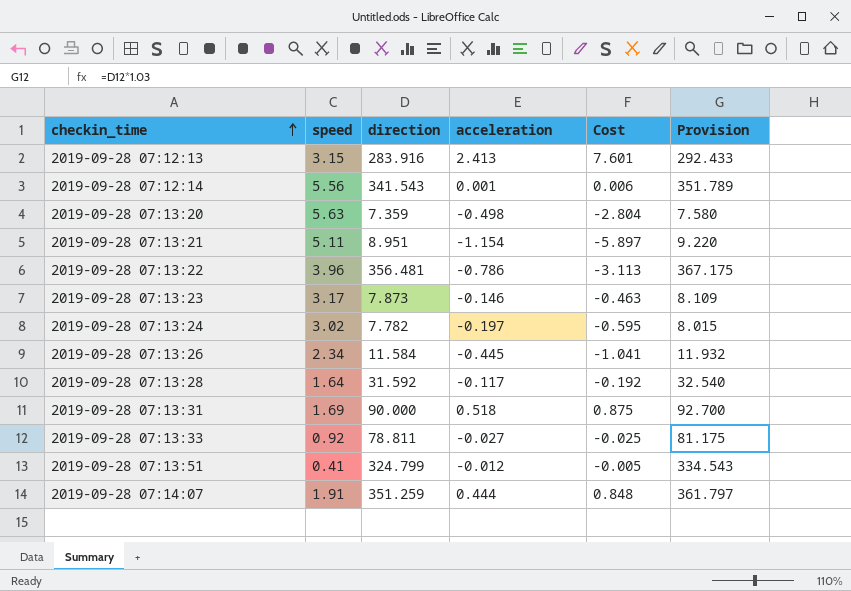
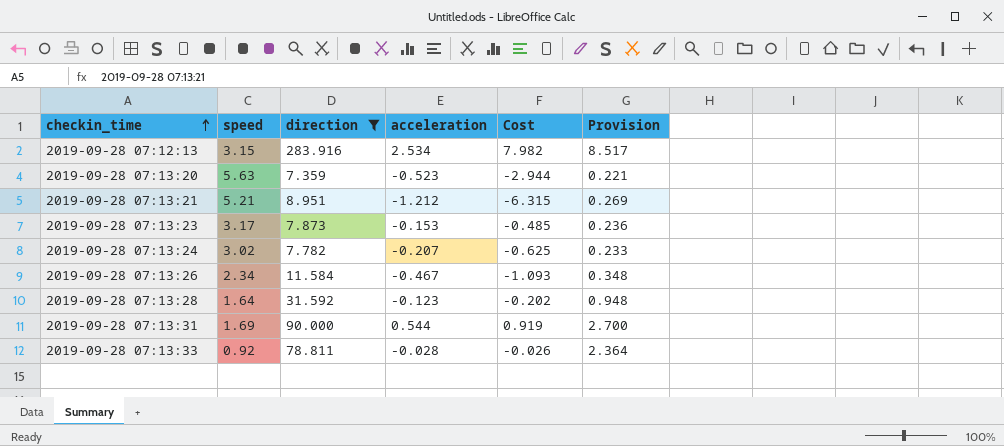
filter: none -> direction <= 283.916
column Provision | formula: [direction] * 1.03 -> [direction] * 0.03
2019-09-28 07:12:13 | acceleration: 2.413 -> 2.534
2019-09-28 07:12:13 | Cost: 7.601 -> 7.982
2019-09-28 07:13:20 | acceleration: -0.498 -> -0.523
2019-09-28 07:13:20 | Cost: -2.804 -> -2.944
2019-09-28 07:13:21 | speed: 5.11 -> 5.21
2019-09-28 07:13:21 | acceleration: -1.154 -> -1.212
2019-09-28 07:13:21 | Cost: -5.897 -> -6.315
2019-09-28 07:13:23 | acceleration: -0.146 -> -0.153
2019-09-28 07:13:23 | Cost: -0.463 -> -0.485
2019-09-28 07:13:24 | acceleration: -0.197 -> -0.207
2019-09-28 07:13:24 | Cost: -0.595 -> -0.625
2019-09-28 07:13:26 | acceleration: -0.445 -> -0.467
2019-09-28 07:13:26 | Cost: -1.041 -> -1.093
2019-09-28 07:13:28 | acceleration: -0.117 -> -0.123
2019-09-28 07:13:28 | Cost: -0.192 -> -0.202
2019-09-28 07:13:31 | acceleration: 0.518 -> 0.544
2019-09-28 07:13:31 | Cost: 0.875 -> 0.919
2019-09-28 07:13:33 | acceleration: -0.027 -> -0.028
2019-09-28 07:13:33 | Cost: -0.025 -> -0.026

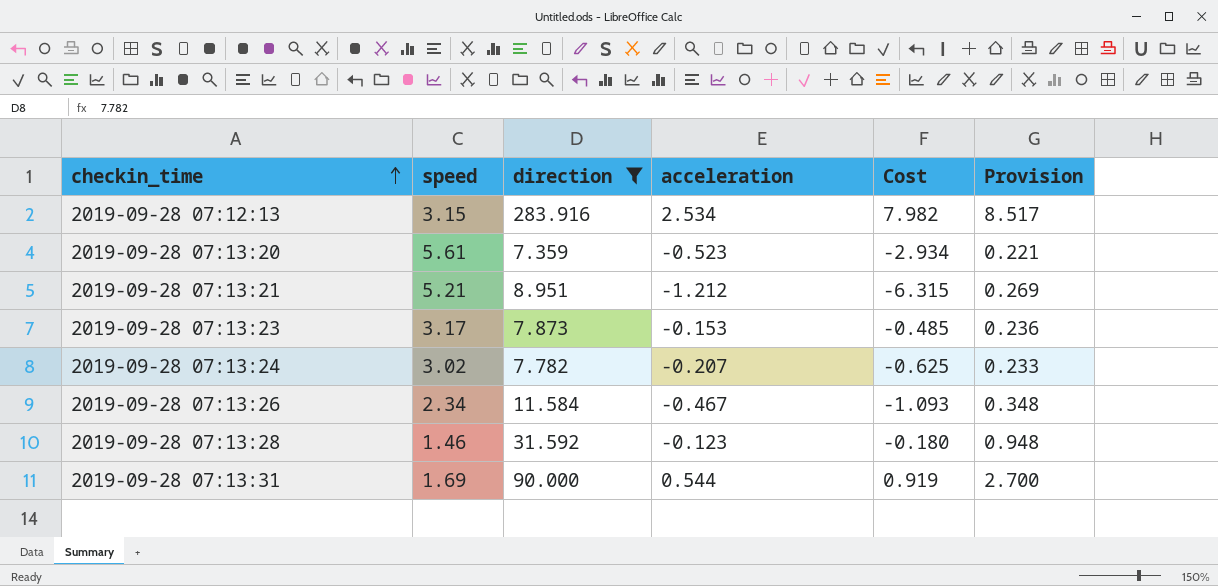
row 2019-09-28 07:13:33: 0.92 | 78.811 | -0.028 | -0.026 | 2.364 -> none
2019-09-28 07:13:20 | speed: 5.63 -> 5.61
2019-09-28 07:13:20 | Cost: -2.944 -> -2.934
2019-09-28 07:13:28 | speed: 1.64 -> 1.46
2019-09-28 07:13:28 | Cost: -0.202 -> -0.180

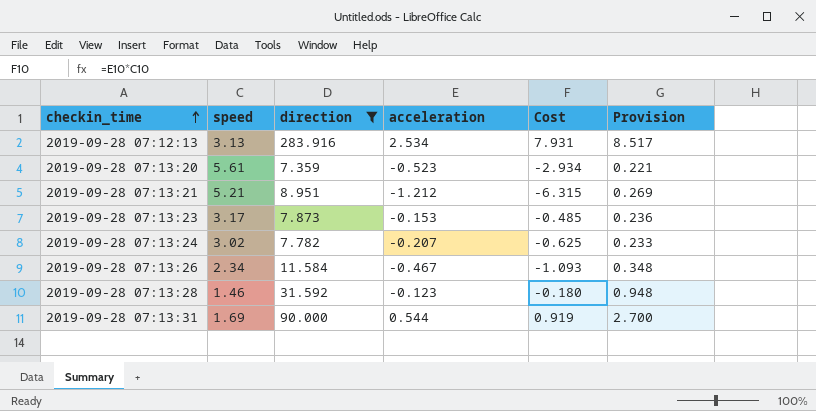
2019-09-28 07:12:13 | speed: 3.15 -> 3.13
2019-09-28 07:12:13 | Cost: 7.982 -> 7.931

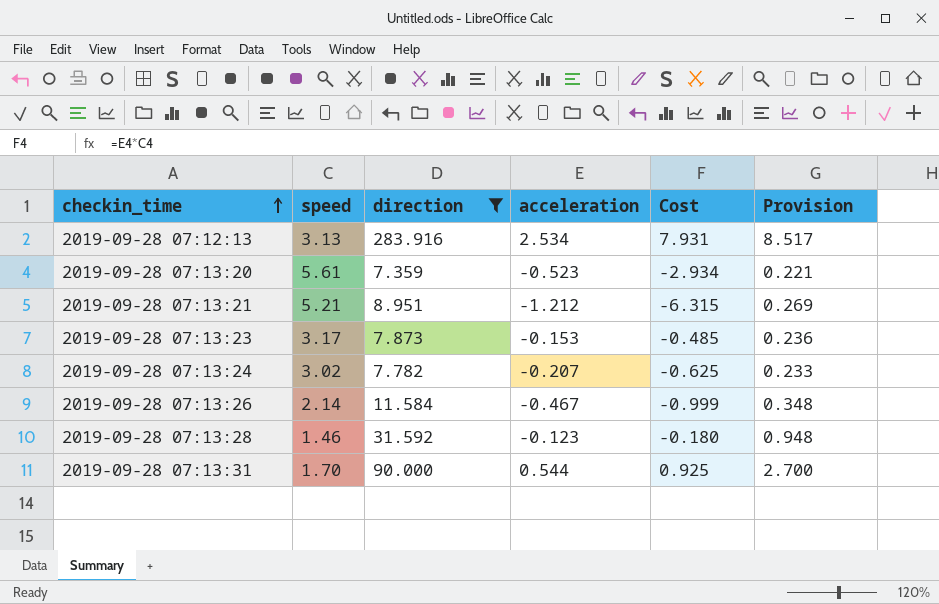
2019-09-28 07:13:26 | speed: 2.34 -> 2.14
2019-09-28 07:13:26 | Cost: -1.093 -> -0.999
2019-09-28 07:13:31 | speed: 1.69 -> 1.70
2019-09-28 07:13:31 | Cost: 0.919 -> 0.925

